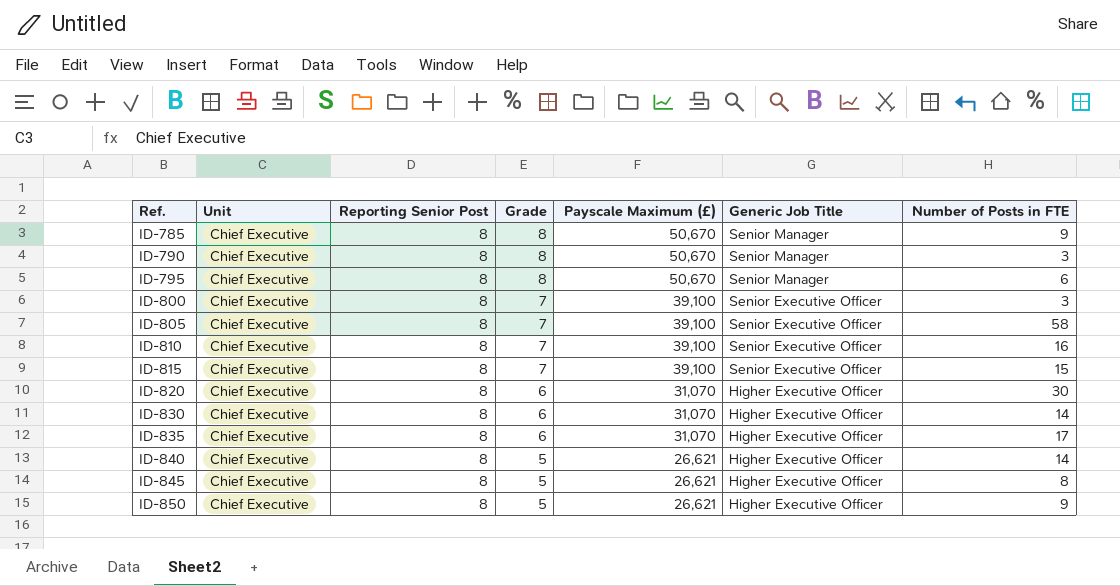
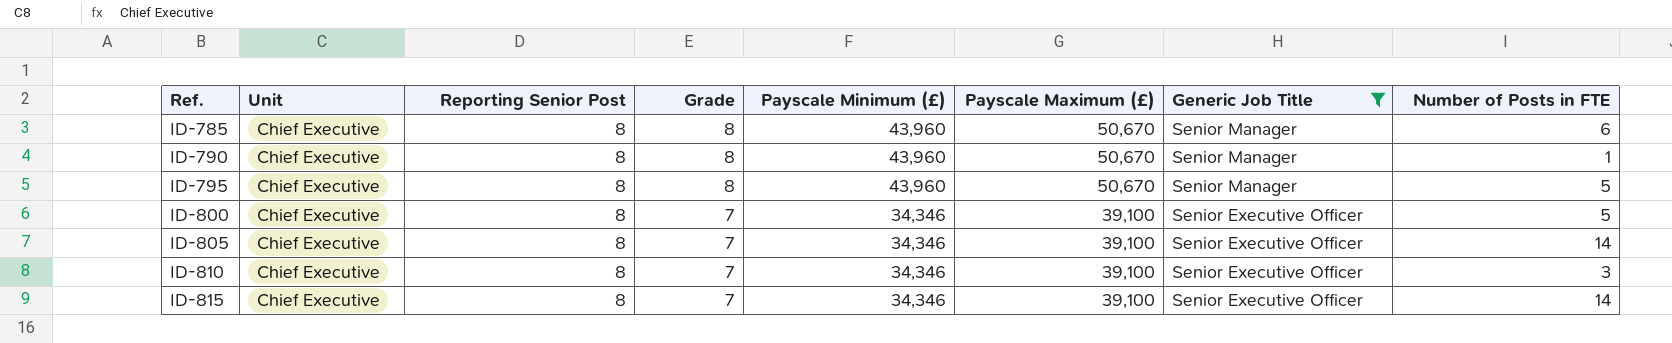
filter: none -> Generic Job Title != Higher Executive Officer
column Payscale Minimum (£) | position: none -> 5
ID-785 | Number of Posts in FTE: 9 -> 6
ID-790 | Number of Posts in FTE: 3 -> 1
ID-795 | Number of Posts in FTE: 6 -> 5
ID-800 | Number of Posts in FTE: 3 -> 5
ID-805 | Number of Posts in FTE: 58 -> 14
ID-810 | Number of Posts in FTE: 16 -> 3
ID-815 | Number of Posts in FTE: 15 -> 14

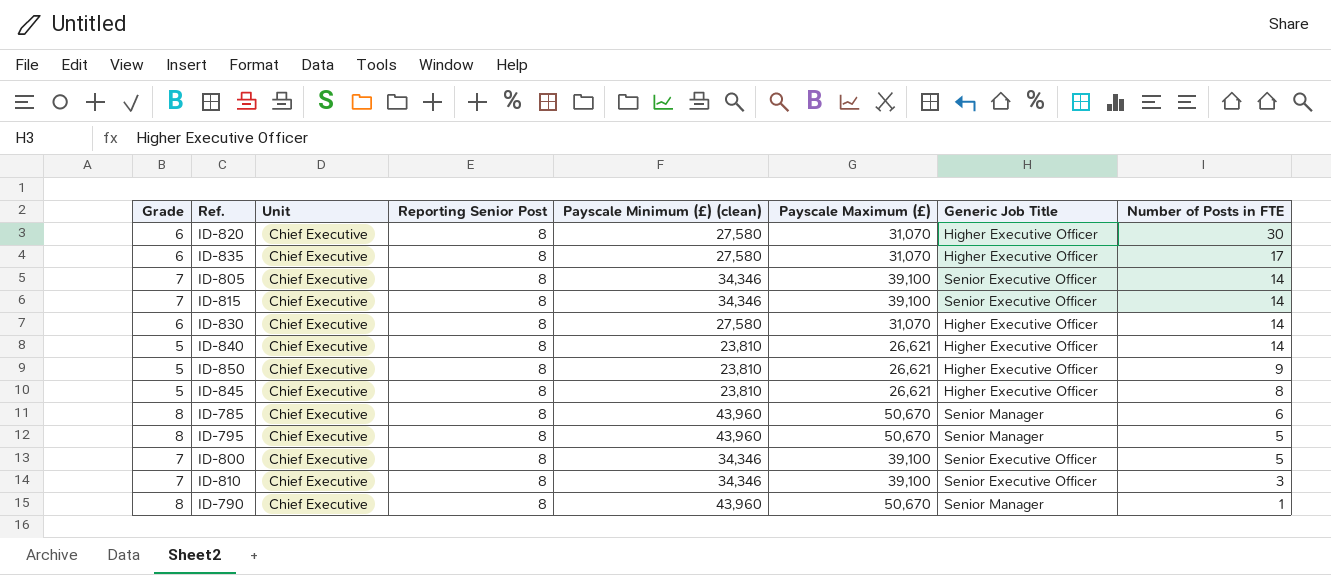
filter: Generic Job Title != Higher Executive Officer -> none
row order: Ref. ascending -> Number of Posts in FTE descending
column Grade | position: 4 -> 1
column name: Payscale Minimum (£) -> Payscale Minimum (£) (clean)

